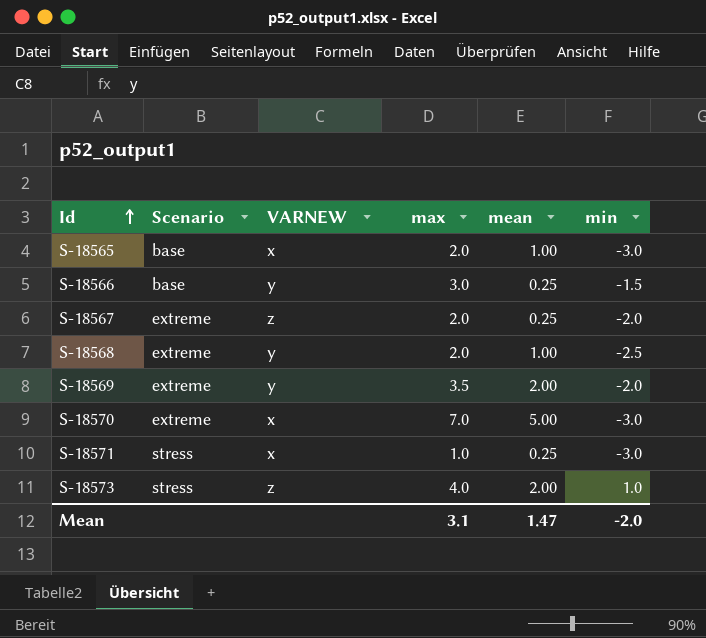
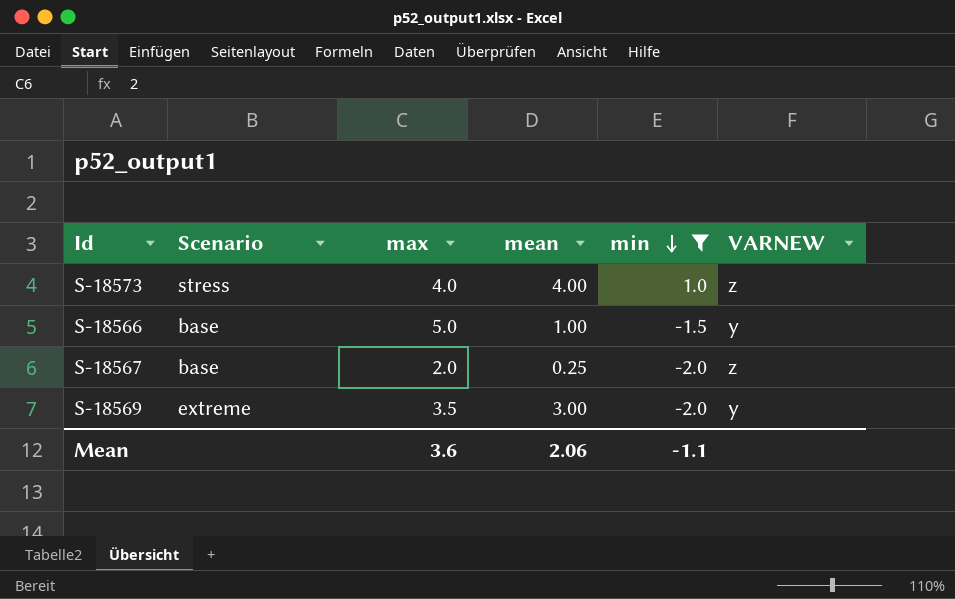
filter: none -> min >= -2.0
row order: Id ascending -> min descending
column VARNEW | position: 3 -> 6
S-18573 | mean: 2.00 -> 4.00
S-18566 | max: 3.0 -> 5.0
S-18566 | mean: 0.25 -> 1.00
S-18567 | Scenario: extreme -> base
S-18569 | mean: 2.00 -> 3.00
Mean | max: 3.1 -> 3.6
Mean | mean: 1.47 -> 2.06
Mean | min: -2.0 -> -1.1

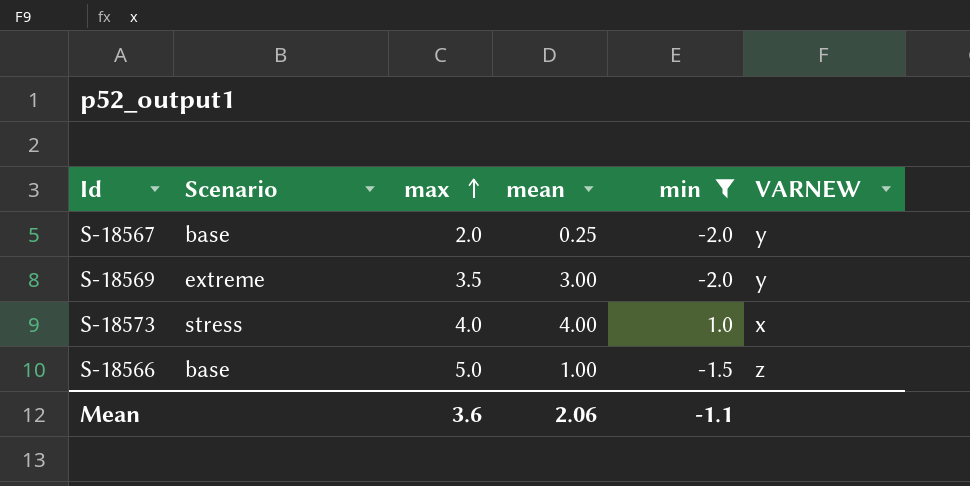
row order: min descending -> max ascending
S-18567 | VARNEW: z -> y
S-18573 | VARNEW: z -> x
S-18566 | VARNEW: y -> z

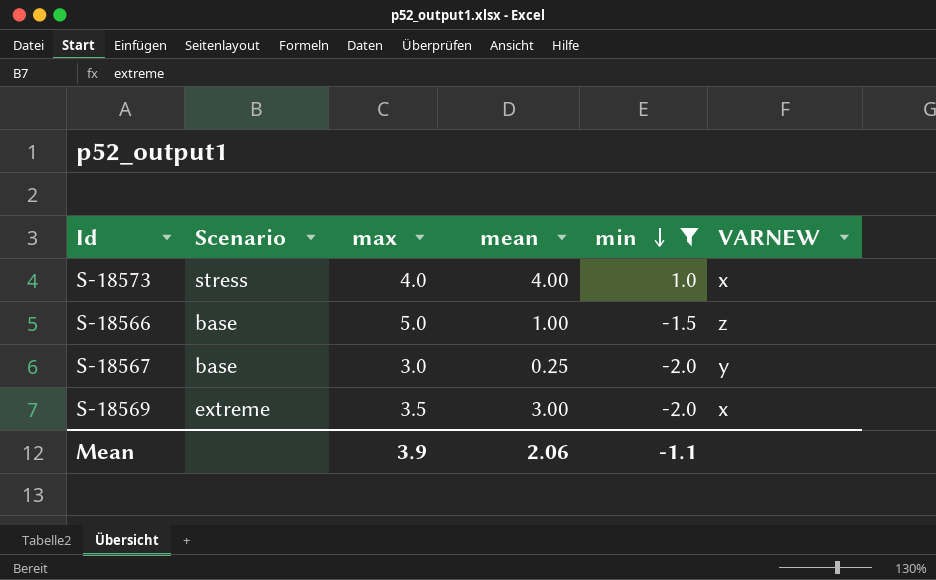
row order: max ascending -> min descending
S-18567 | max: 2.0 -> 3.0
S-18569 | VARNEW: y -> x
Mean | max: 3.6 -> 3.9

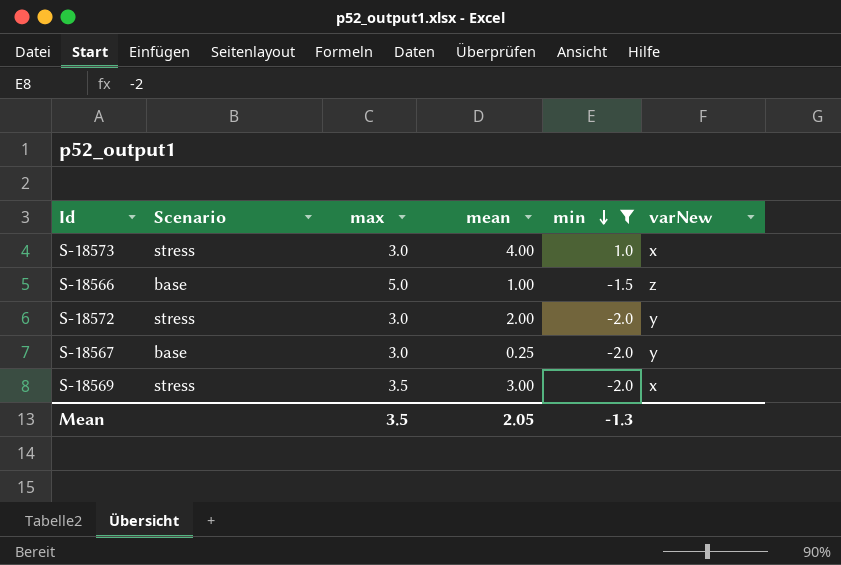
column name: VARNEW -> varNew
S-18573 | max: 4.0 -> 3.0
row S-18572: none -> stress | 3.0 | 2.00 | -2.0 | y
S-18569 | Scenario: extreme -> stress
Mean | max: 3.9 -> 3.5
Mean | mean: 2.06 -> 2.05
Mean | min: -1.1 -> -1.3

